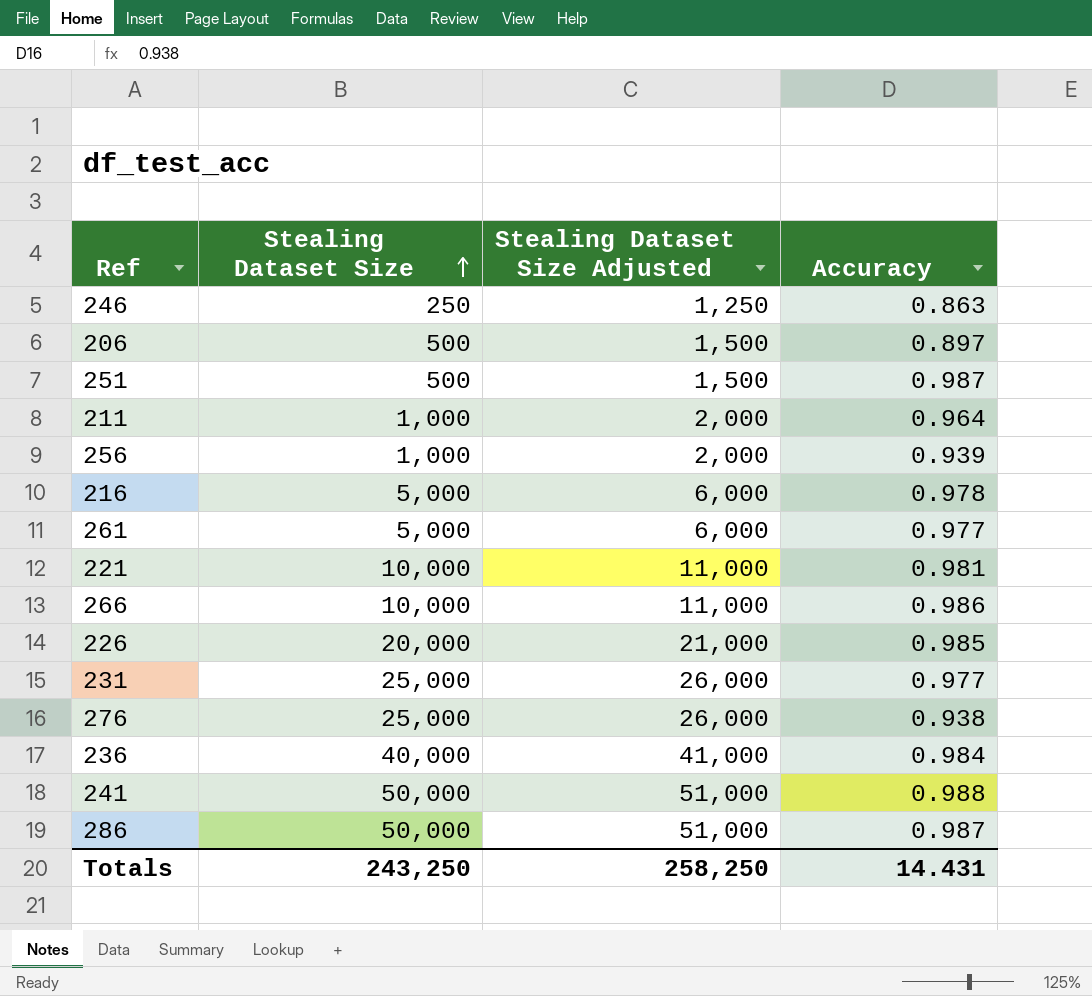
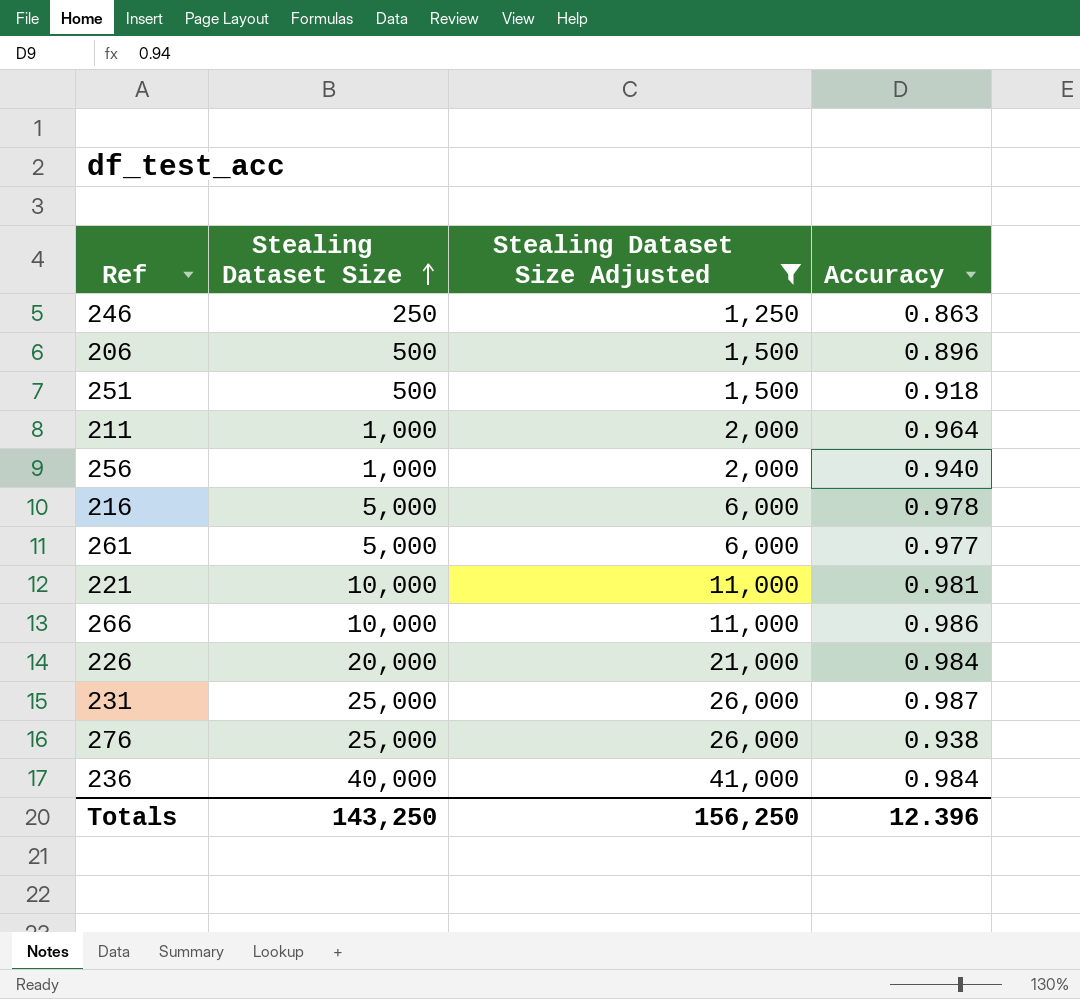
filter: none -> Stealing Dataset Size Adjusted != 51,000
206 | Accuracy: 0.897 -> 0.896
251 | Accuracy: 0.987 -> 0.918
256 | Accuracy: 0.939 -> 0.940
226 | Accuracy: 0.985 -> 0.984
231 | Accuracy: 0.977 -> 0.987
Totals | Stealing Dataset Size: 243,250 -> 143,250
Totals | Stealing Dataset Size Adjusted: 258,250 -> 156,250
Totals | Accuracy: 14.431 -> 12.396

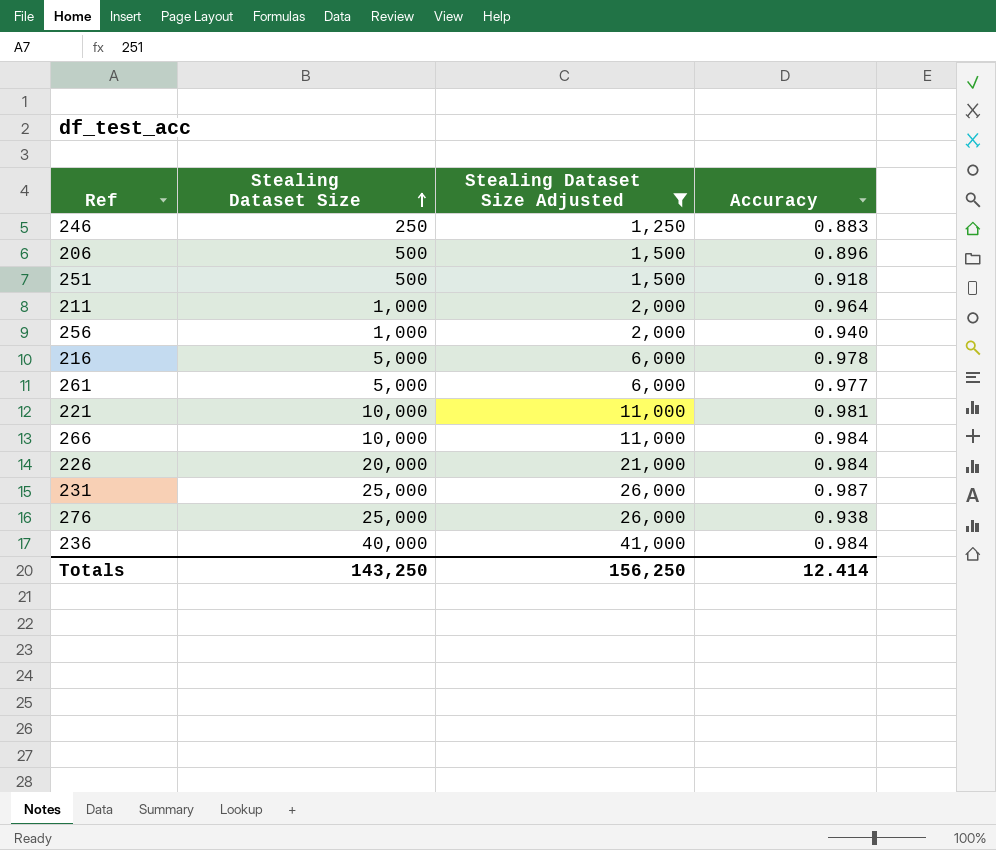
246 | Accuracy: 0.863 -> 0.883
266 | Accuracy: 0.986 -> 0.984
Totals | Accuracy: 12.396 -> 12.414

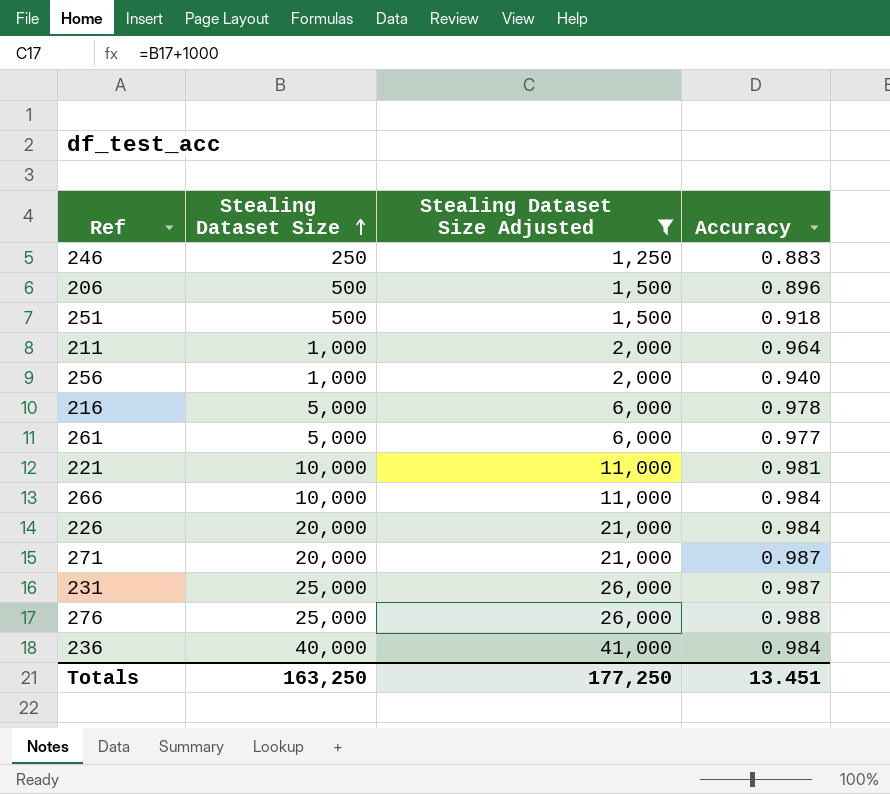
row 271: none -> 20,000 | 21,000 | 0.987
276 | Accuracy: 0.938 -> 0.988
Totals | Stealing Dataset Size: 143,250 -> 163,250
Totals | Stealing Dataset Size Adjusted: 156,250 -> 177,250
Totals | Accuracy: 12.414 -> 13.451

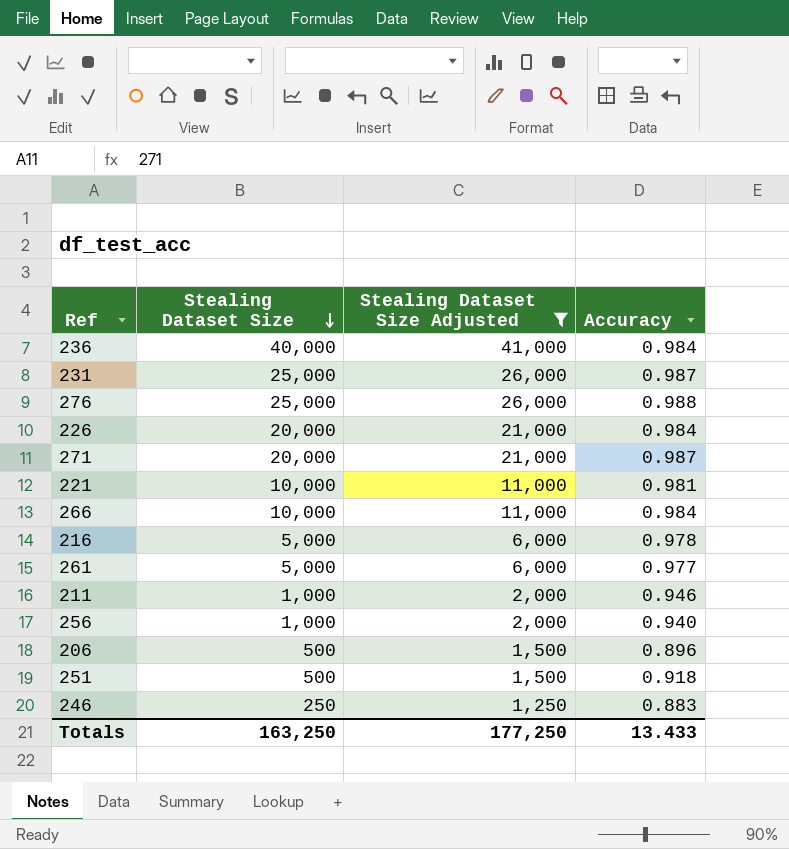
row order: Stealing Dataset Size ascending -> Stealing Dataset Size descending
211 | Accuracy: 0.964 -> 0.946
Totals | Accuracy: 13.451 -> 13.433

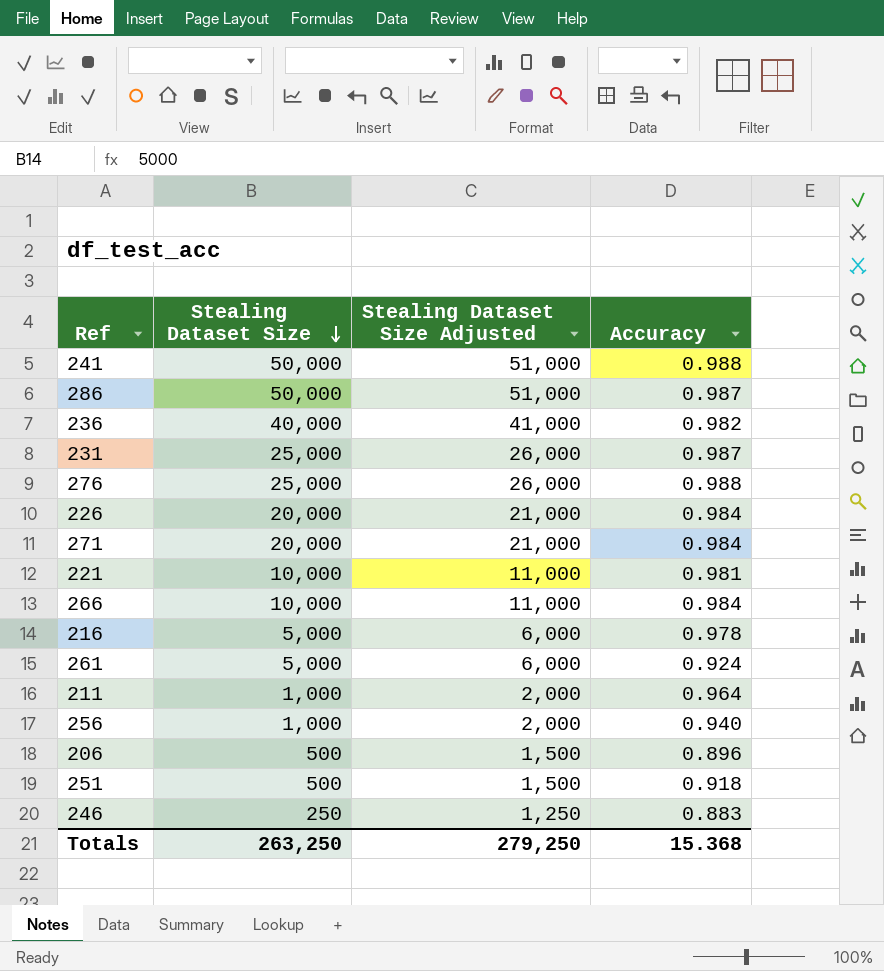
filter: Stealing Dataset Size Adjusted != 51,000 -> none
236 | Accuracy: 0.984 -> 0.982
271 | Accuracy: 0.987 -> 0.984
261 | Accuracy: 0.977 -> 0.924
211 | Accuracy: 0.946 -> 0.964
Totals | Stealing Dataset Size: 163,250 -> 263,250
Totals | Stealing Dataset Size Adjusted: 177,250 -> 279,250
Totals | Accuracy: 13.433 -> 15.368

